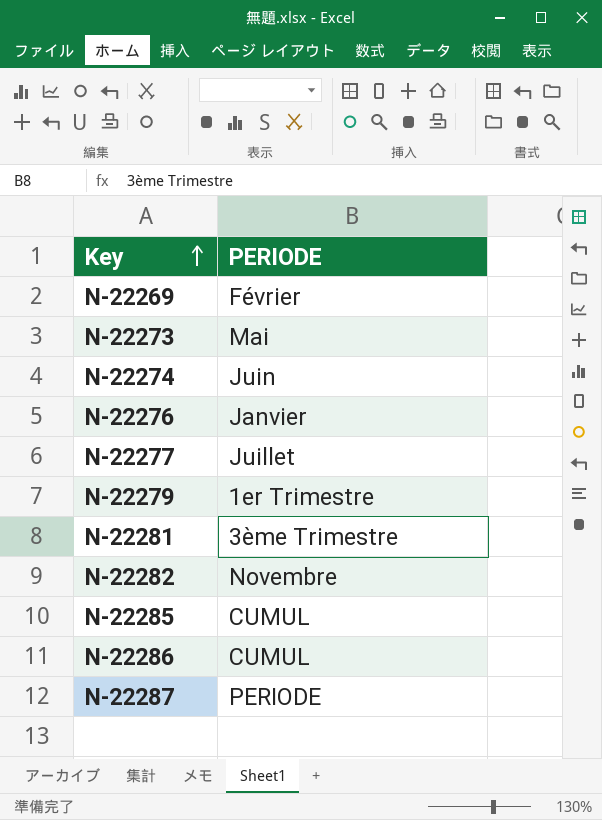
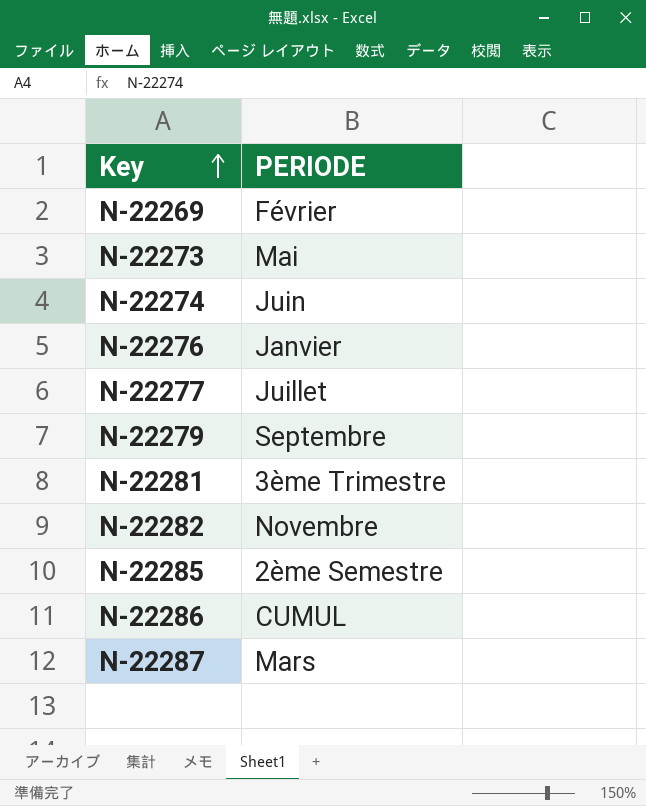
N-22279 | PERIODE: 1er Trimestre -> Septembre
N-22285 | PERIODE: CUMUL -> 2ème Semestre
N-22287 | PERIODE: PERIODE -> Mars

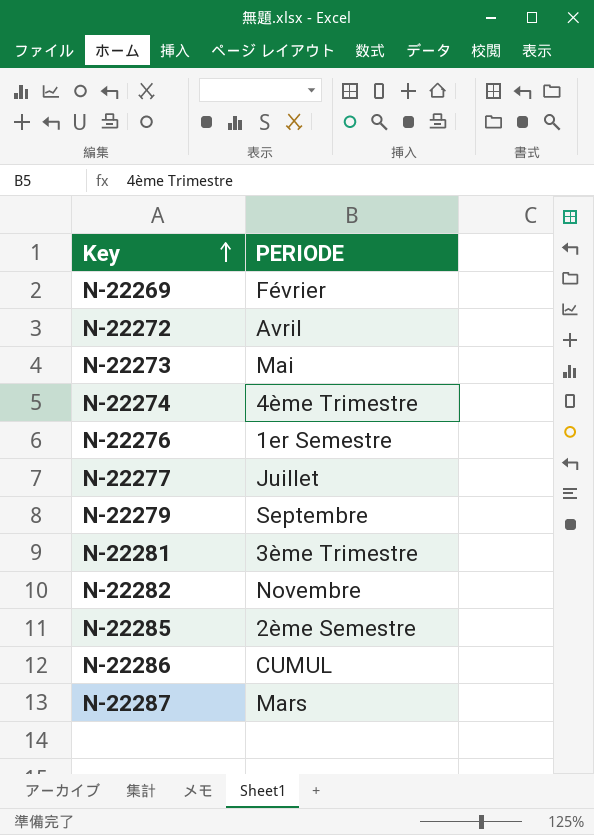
row N-22272: none -> Avril
N-22274 | PERIODE: Juin -> 4ème Trimestre
N-22276 | PERIODE: Janvier -> 1er Semestre

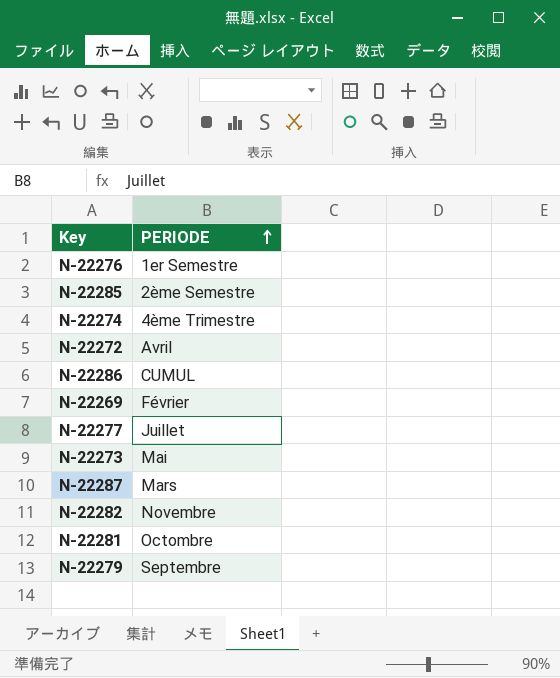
row order: Key ascending -> PERIODE ascending
N-22281 | PERIODE: 3ème Trimestre -> Octombre

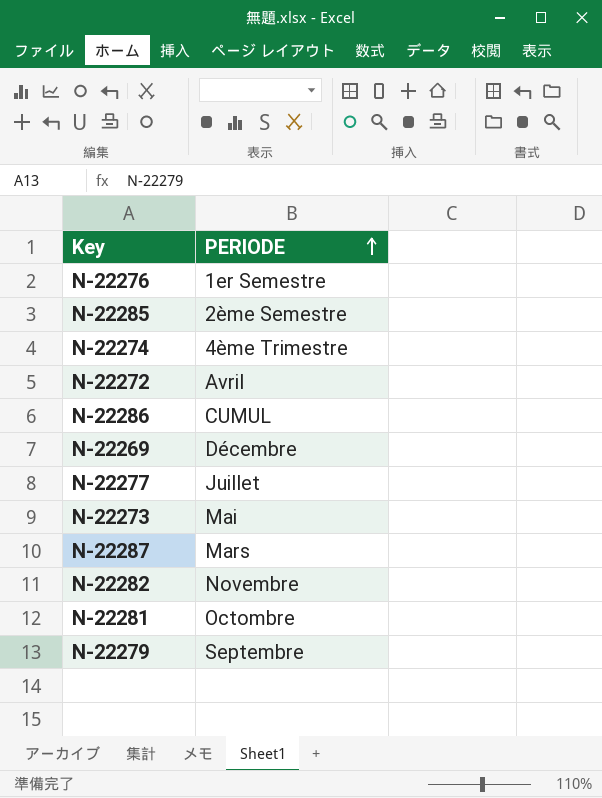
N-22269 | PERIODE: Février -> Décembre

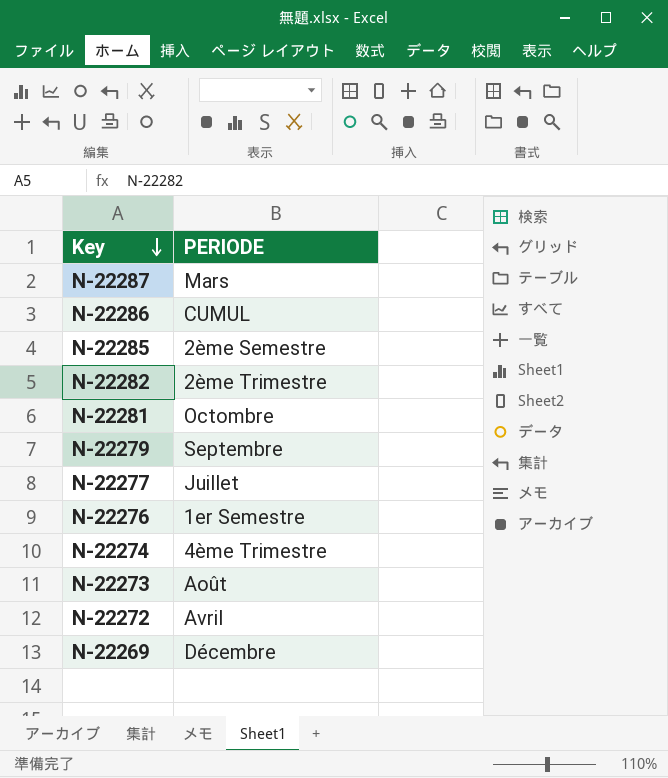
row order: PERIODE ascending -> Key descending
N-22282 | PERIODE: Novembre -> 2ème Trimestre
N-22273 | PERIODE: Mai -> Août

